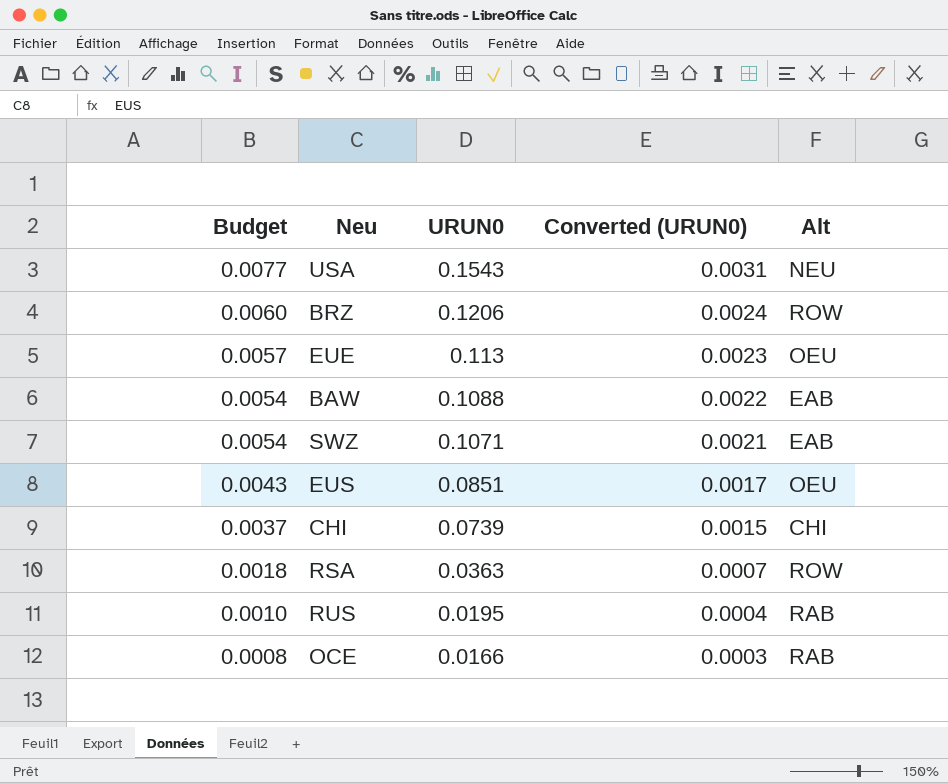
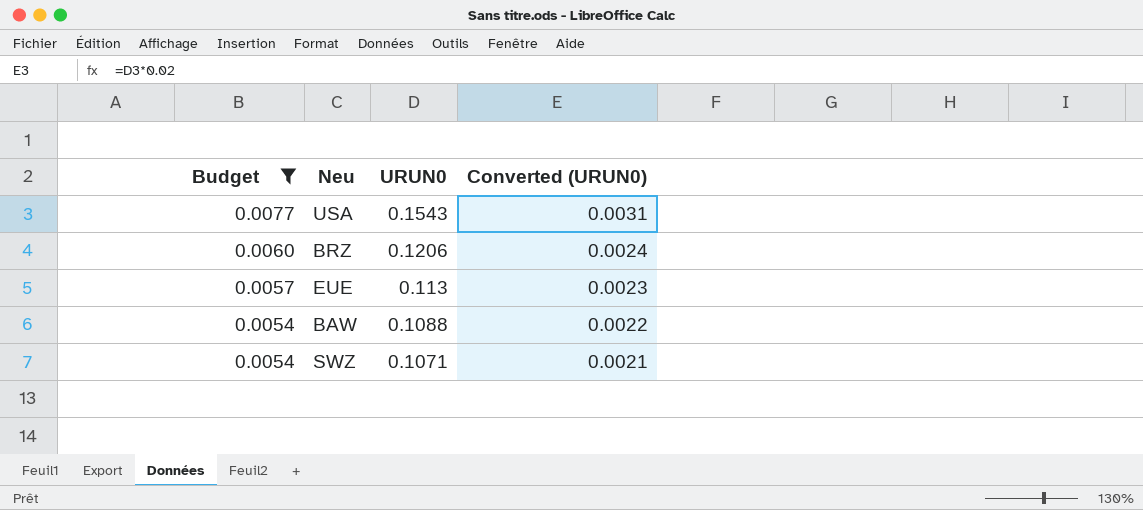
filter: none -> Budget >= 0.0054
column Alt | position: 5 -> none

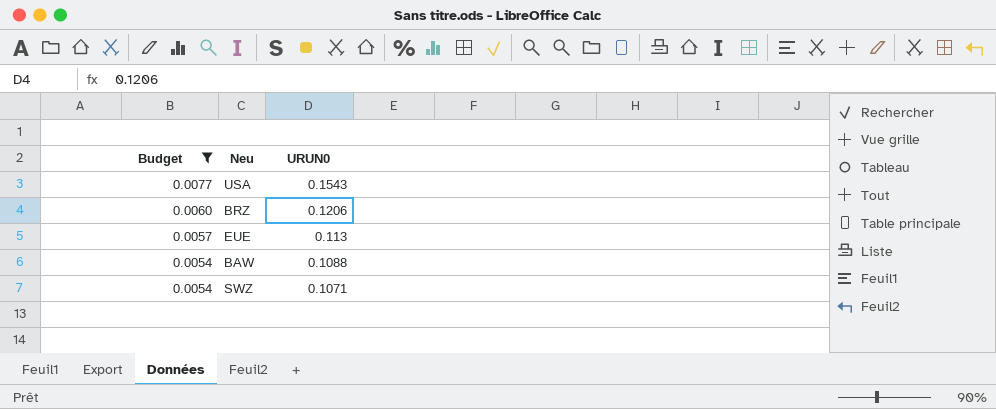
column Converted (URUN0) | formula: [URUN0] * 0.02 -> none

